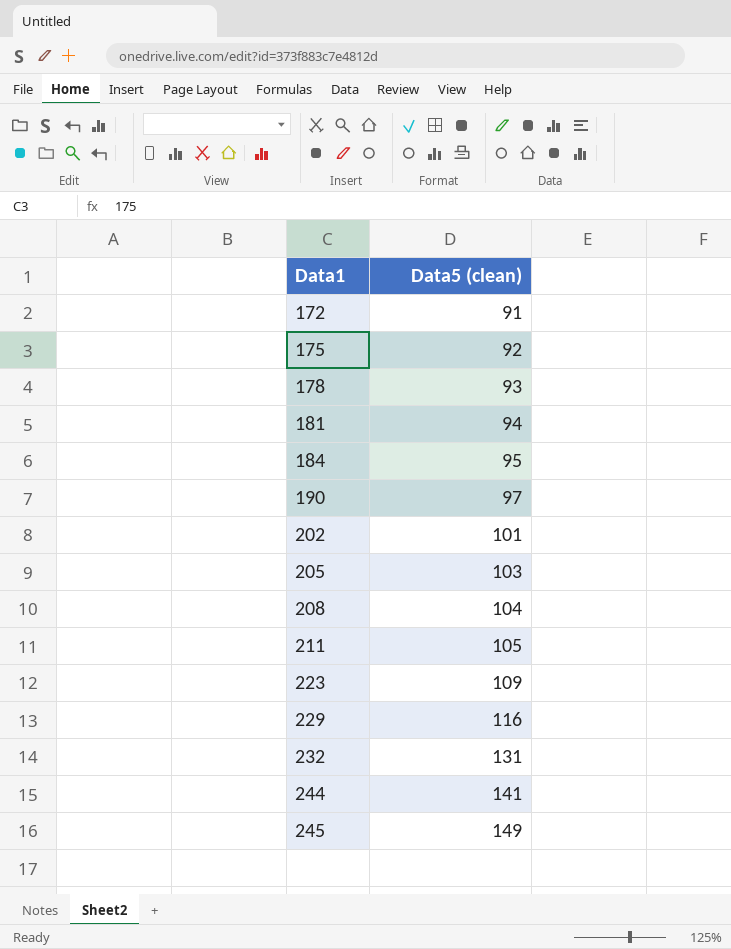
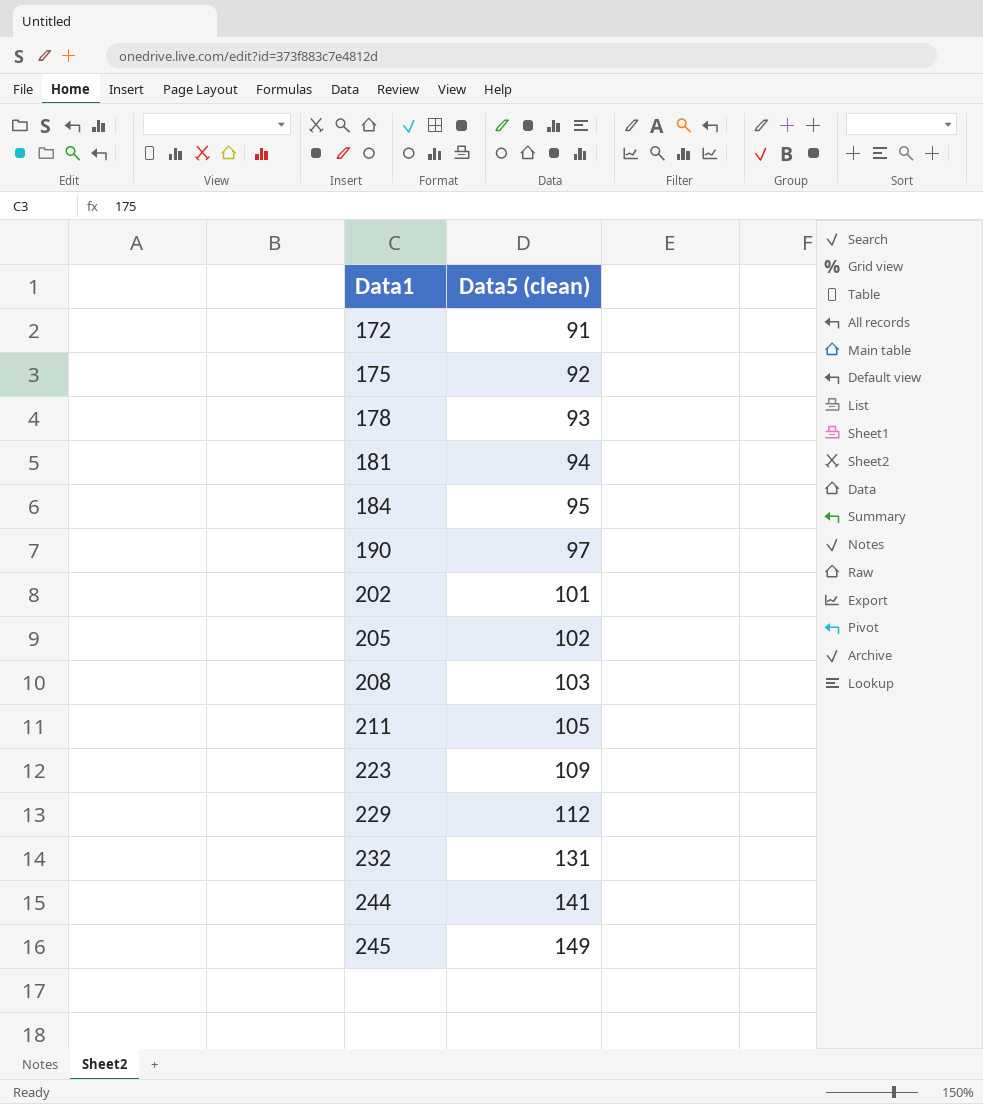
205 | Data5 (clean): 103 -> 102
208 | Data5 (clean): 104 -> 103
229 | Data5 (clean): 116 -> 112

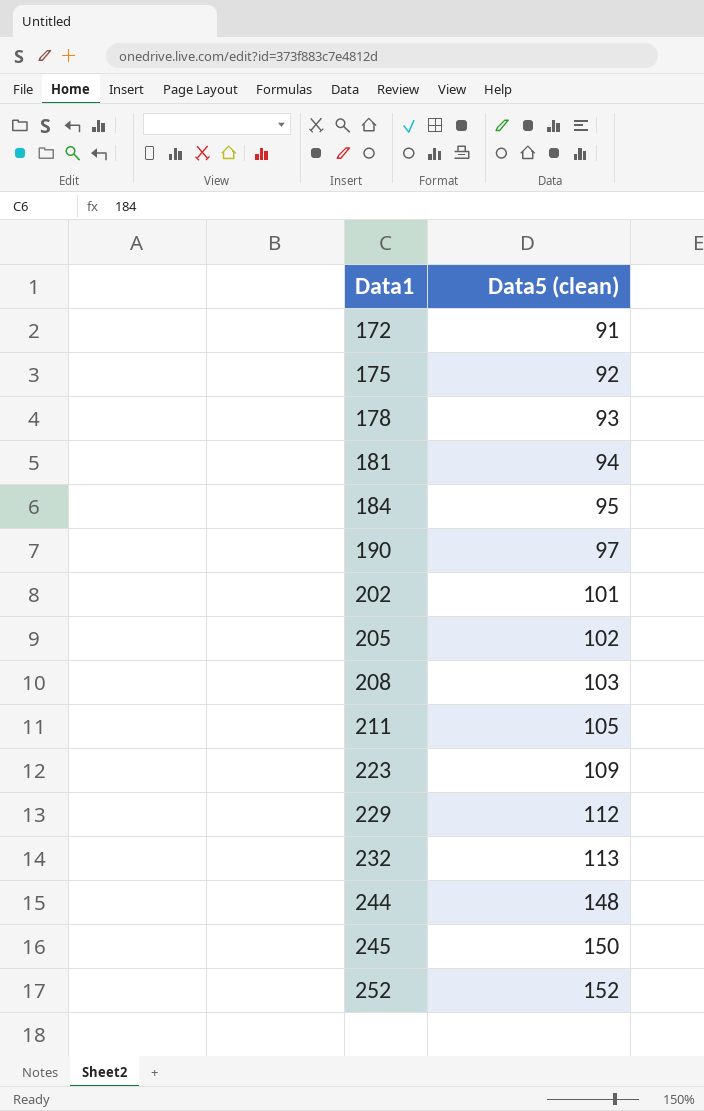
232 | Data5 (clean): 131 -> 113
244 | Data5 (clean): 141 -> 148
245 | Data5 (clean): 149 -> 150
row 252: none -> 152

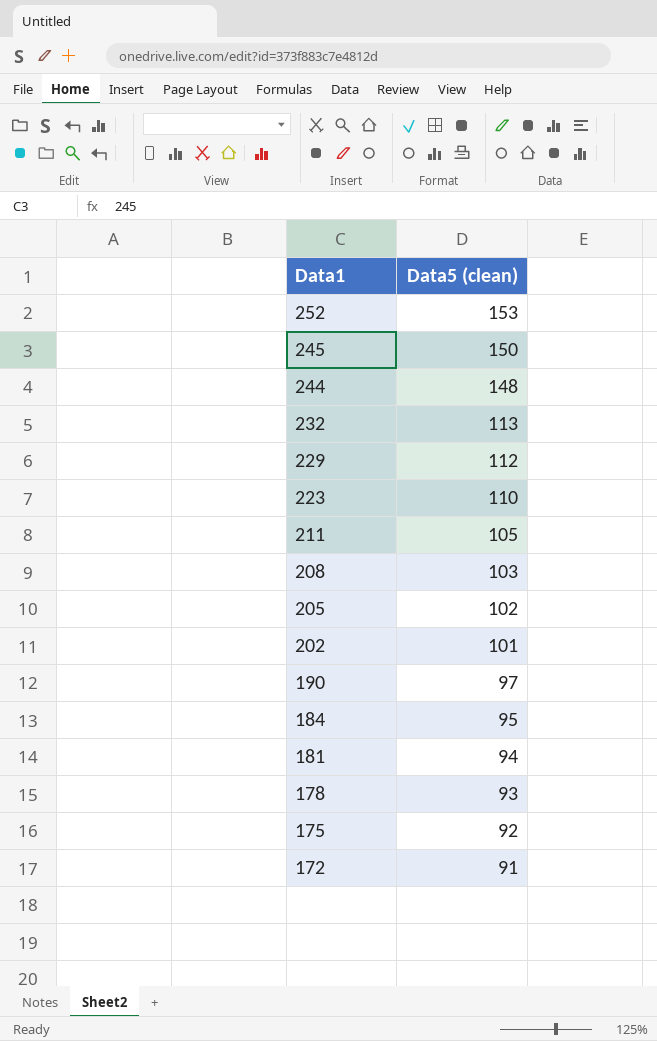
row order: Data1 ascending -> Data1 descending
252 | Data5 (clean): 152 -> 153
223 | Data5 (clean): 109 -> 110

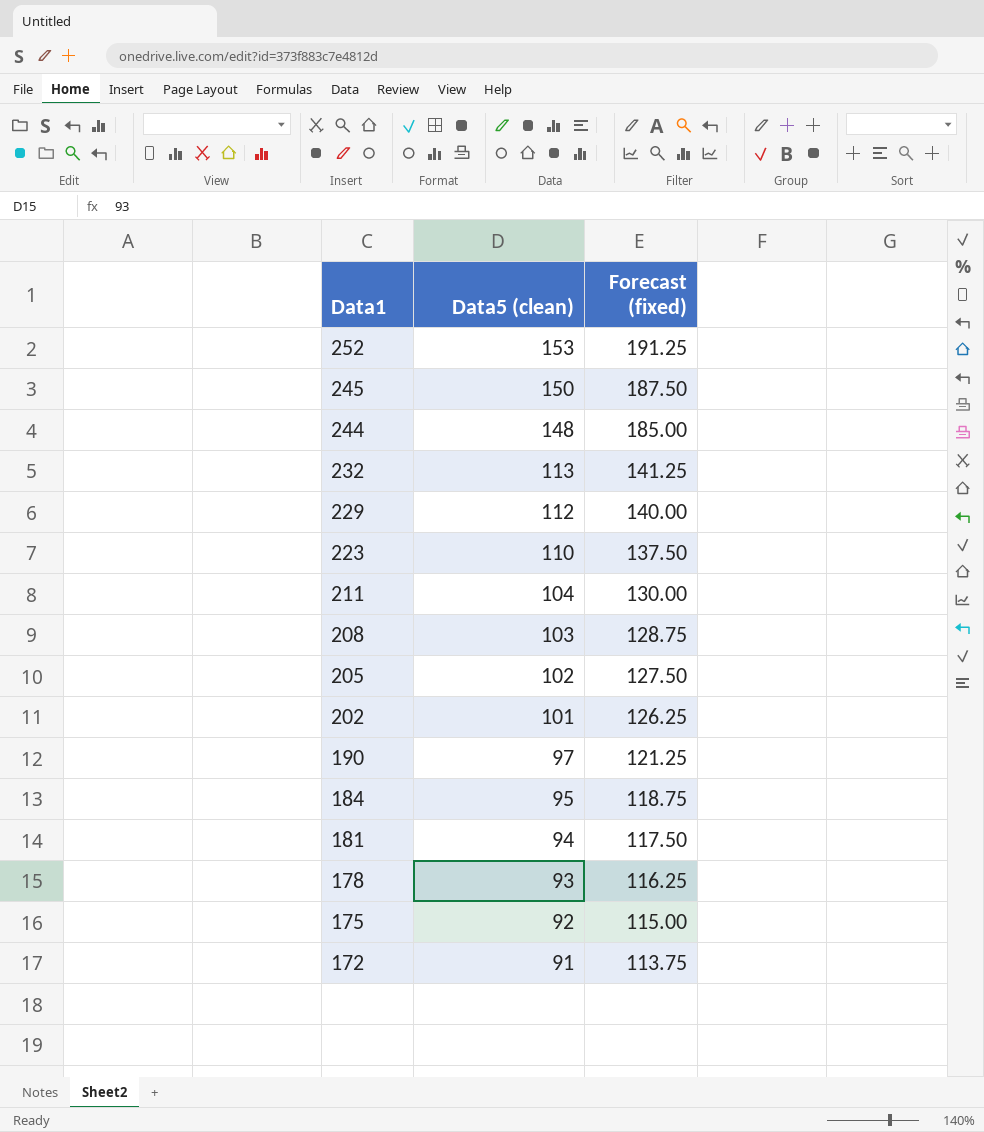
column Forecast (fixed) | formula: none -> [Data5 (clean)] * 1.25
211 | Data5 (clean): 105 -> 104

